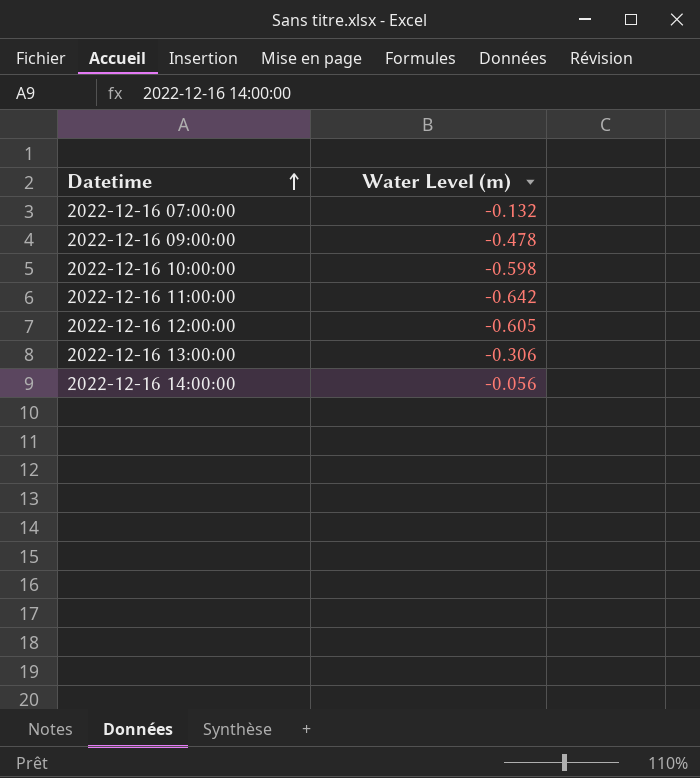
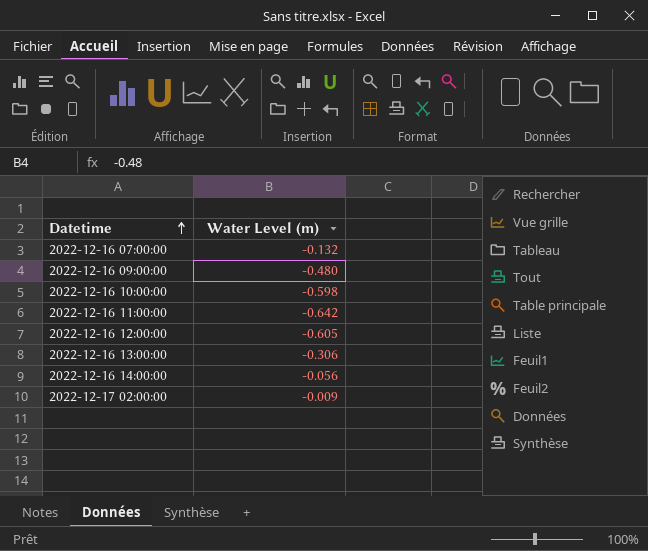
2022-12-16 09:00:00 | Water Level (m): -0.478 -> -0.480
row 2022-12-17 02:00:00: none -> -0.009

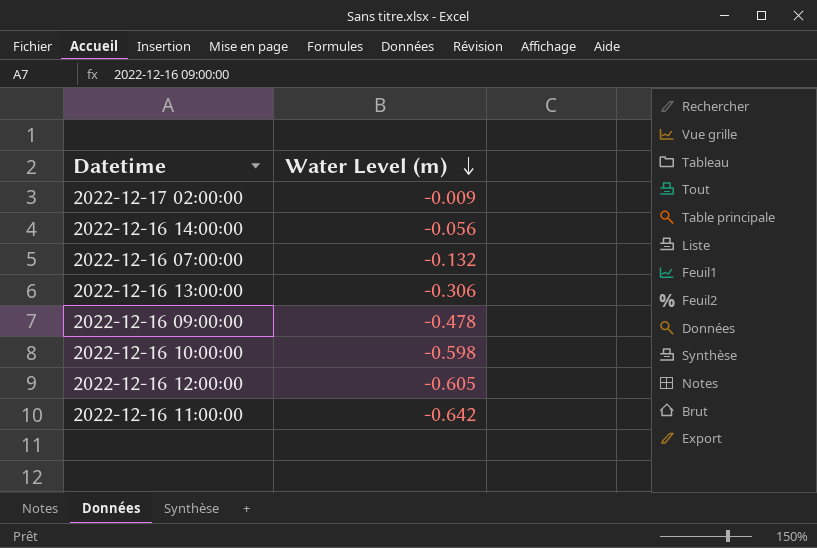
row order: Datetime ascending -> Water Level (m) descending
2022-12-16 09:00:00 | Water Level (m): -0.480 -> -0.478

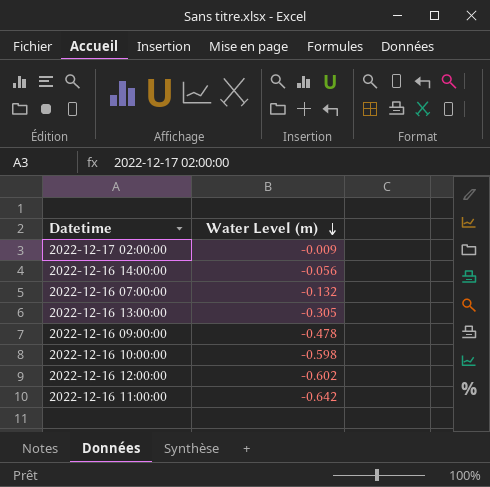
2022-12-16 13:00:00 | Water Level (m): -0.306 -> -0.305
2022-12-16 12:00:00 | Water Level (m): -0.605 -> -0.602

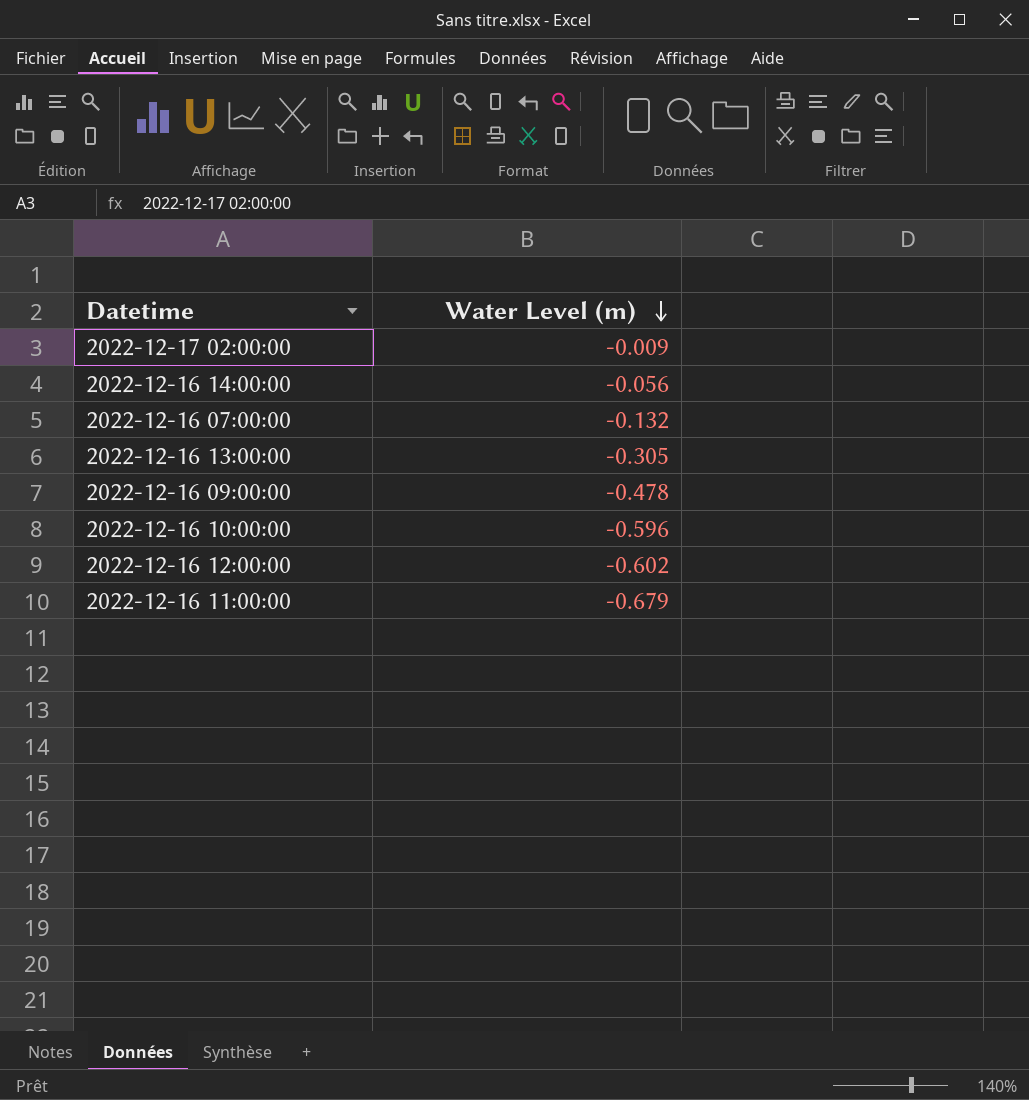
2022-12-16 10:00:00 | Water Level (m): -0.598 -> -0.596
2022-12-16 11:00:00 | Water Level (m): -0.642 -> -0.679

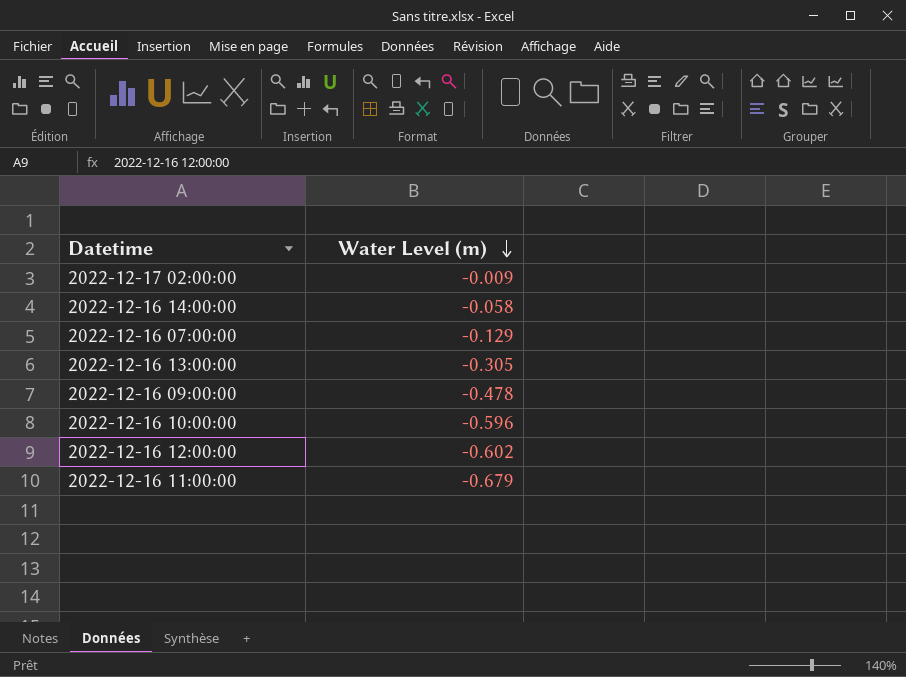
2022-12-16 14:00:00 | Water Level (m): -0.056 -> -0.058
2022-12-16 07:00:00 | Water Level (m): -0.132 -> -0.129

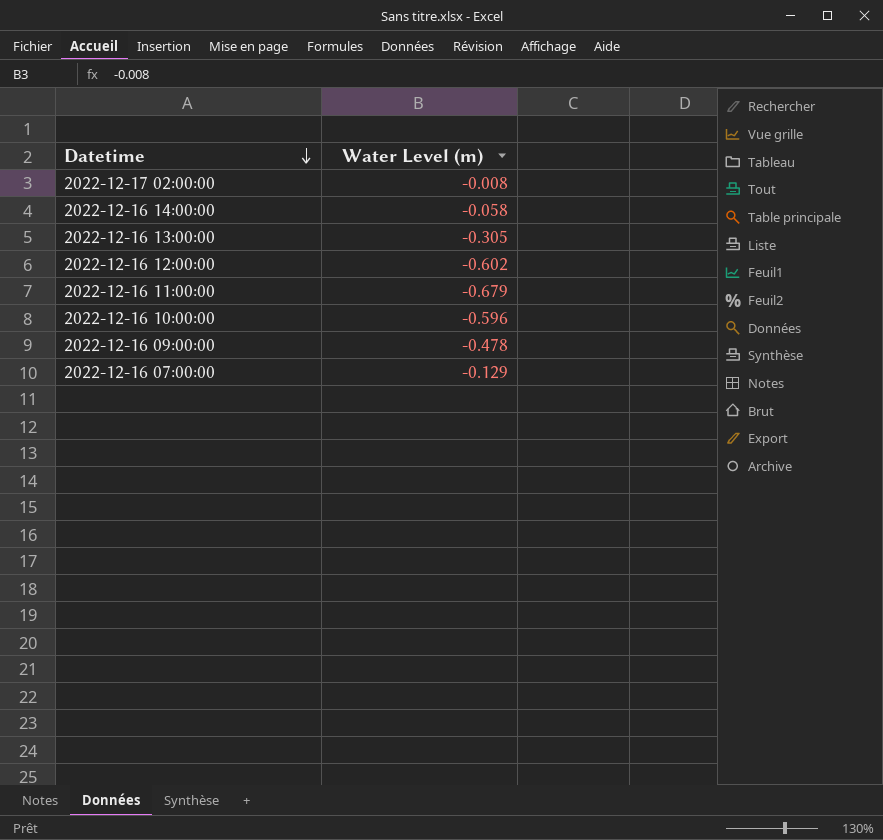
row order: Water Level (m) descending -> Datetime descending
2022-12-17 02:00:00 | Water Level (m): -0.009 -> -0.008

